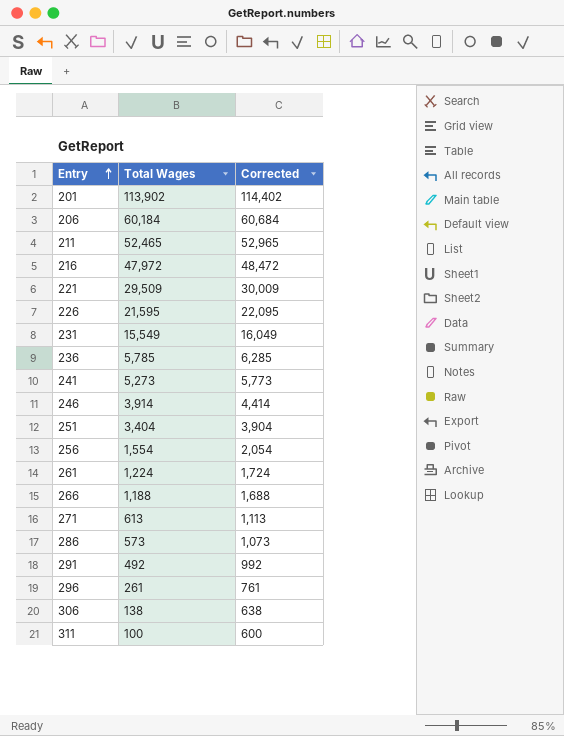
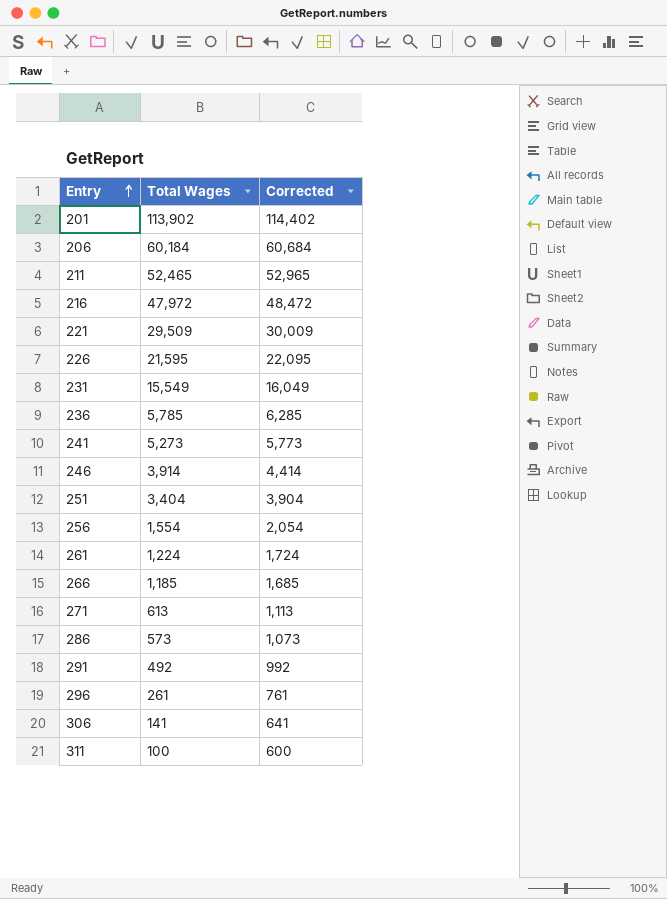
266 | Total Wages: 1,188 -> 1,185
266 | Corrected: 1,688 -> 1,685
306 | Total Wages: 138 -> 141
306 | Corrected: 638 -> 641

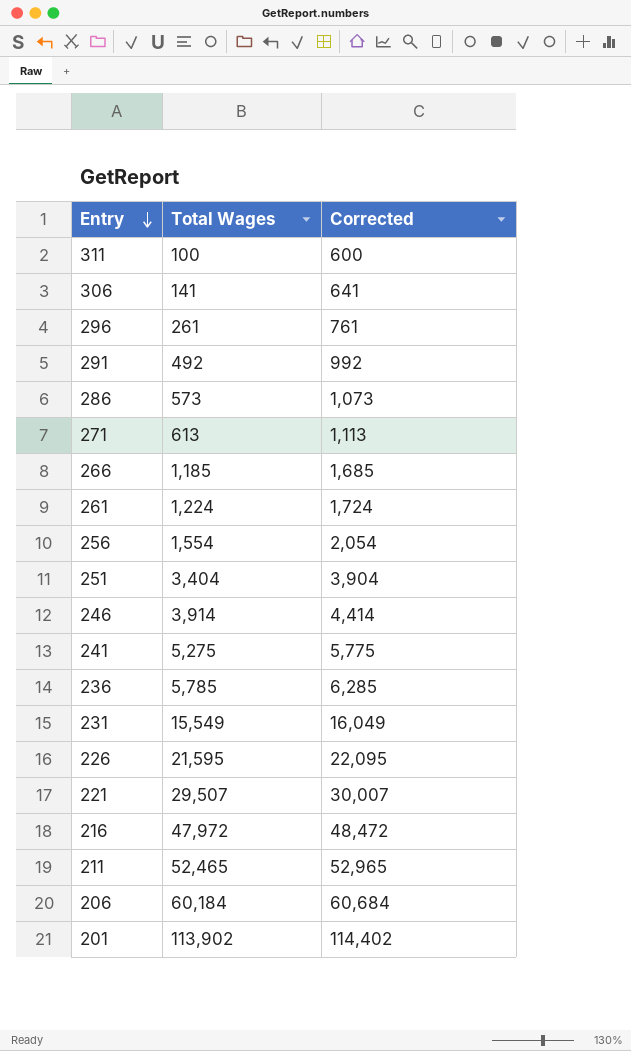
row order: Entry ascending -> Entry descending
241 | Total Wages: 5,273 -> 5,275
241 | Corrected: 5,773 -> 5,775
221 | Total Wages: 29,509 -> 29,507
221 | Corrected: 30,009 -> 30,007

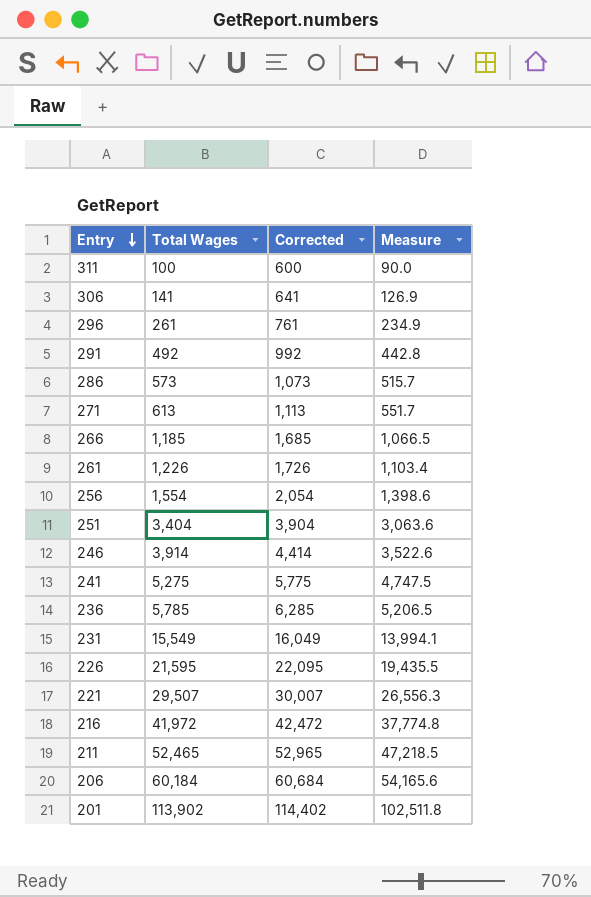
column Measure | formula: none -> [Total Wages] * 0.9
261 | Total Wages: 1,224 -> 1,226
261 | Corrected: 1,724 -> 1,726
216 | Total Wages: 47,972 -> 41,972
216 | Corrected: 48,472 -> 42,472

